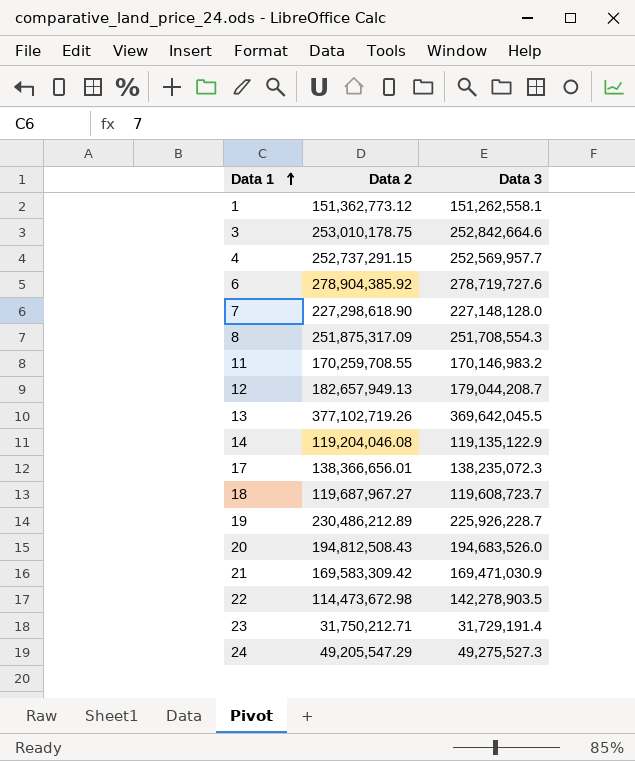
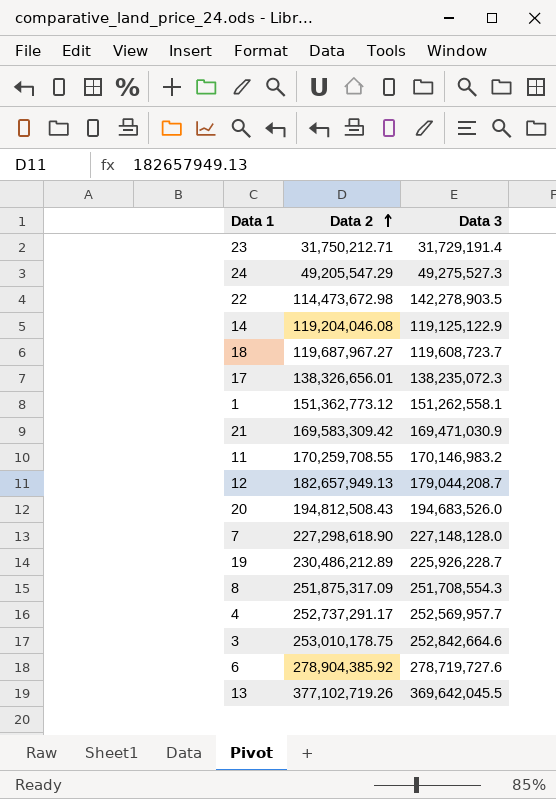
row order: Data 1 ascending -> Data 2 ascending
14 | Data 3: 119,135,122.9 -> 119,125,122.9
17 | Data 2: 138,366,656.01 -> 138,326,656.01
4 | Data 2: 252,737,291.15 -> 252,737,291.17

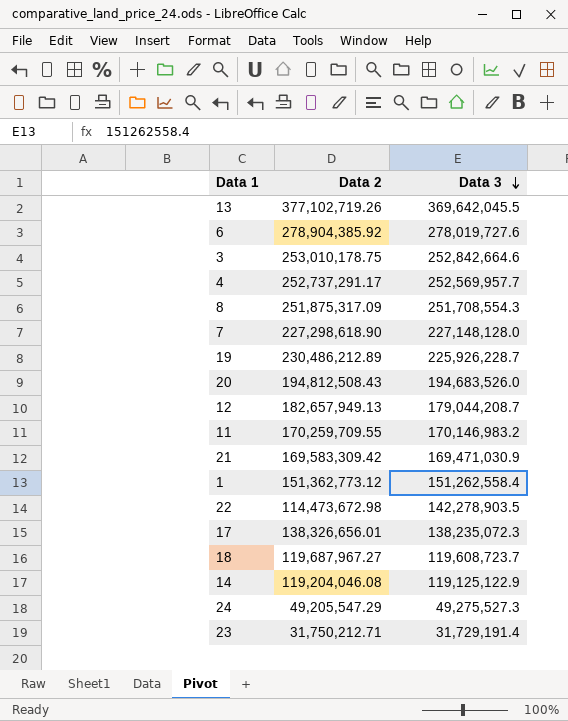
row order: Data 2 ascending -> Data 3 descending
6 | Data 3: 278,719,727.6 -> 278,019,727.6
11 | Data 2: 170,259,708.55 -> 170,259,709.55
1 | Data 3: 151,262,558.1 -> 151,262,558.4

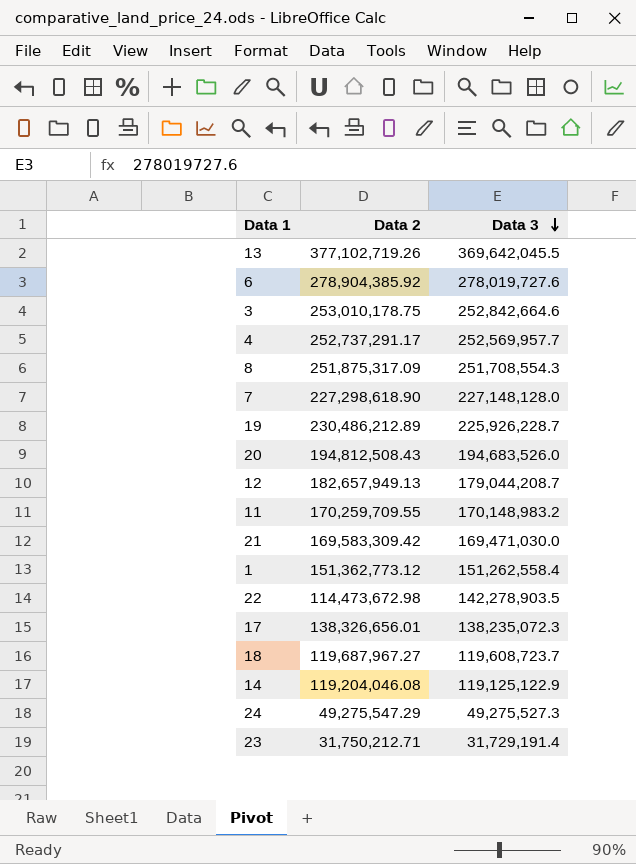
11 | Data 3: 170,146,983.2 -> 170,148,983.2
21 | Data 3: 169,471,030.9 -> 169,471,030.0
24 | Data 2: 49,205,547.29 -> 49,275,547.29

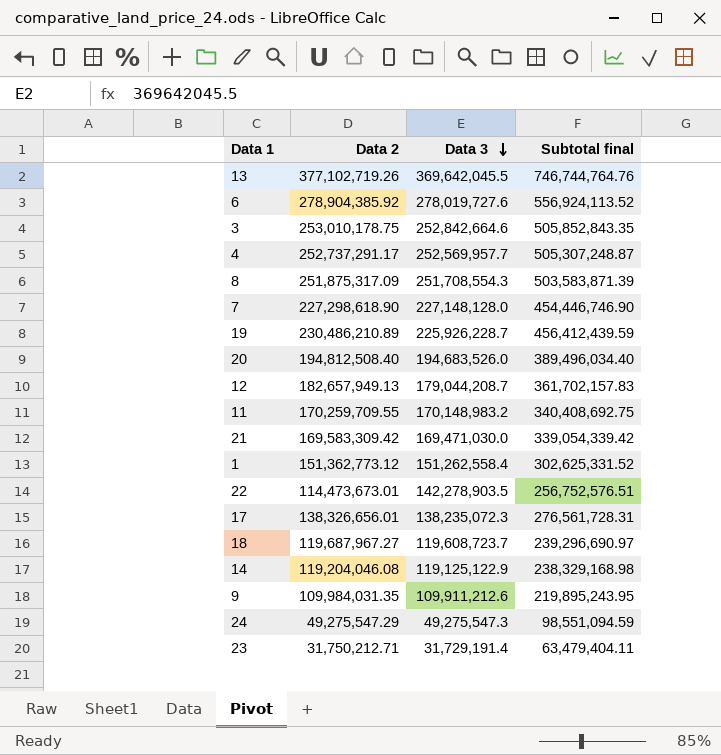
column Subtotal final | formula: none -> [Data 2] + [Data 3]
19 | Data 2: 230,486,212.89 -> 230,486,210.89
20 | Data 2: 194,812,508.43 -> 194,812,508.40
22 | Data 2: 114,473,672.98 -> 114,473,673.01
row 9: none -> 109,984,031.35 | 109,911,212.6 | 219,895,243.95
24 | Data 3: 49,275,527.3 -> 49,275,547.3

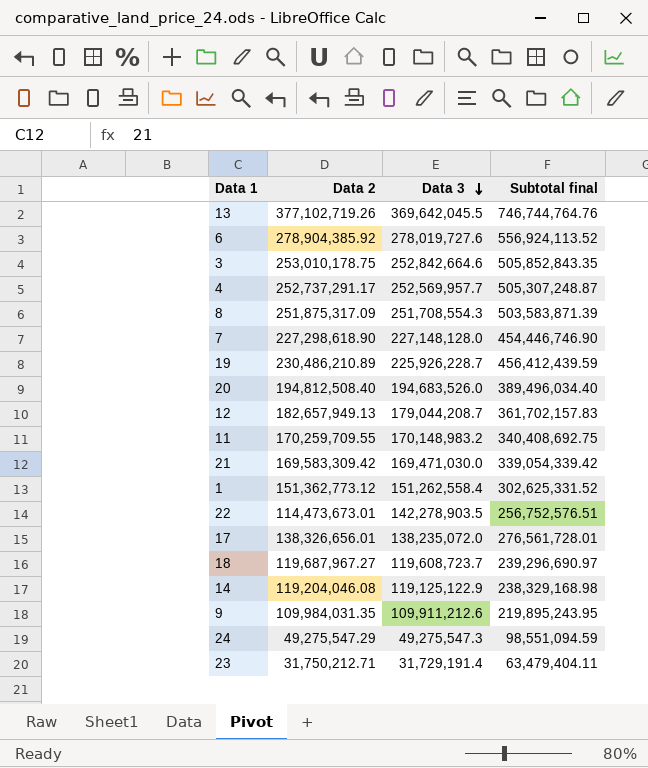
17 | Data 3: 138,235,072.3 -> 138,235,072.0
17 | Subtotal final: 276,561,728.31 -> 276,561,728.01

